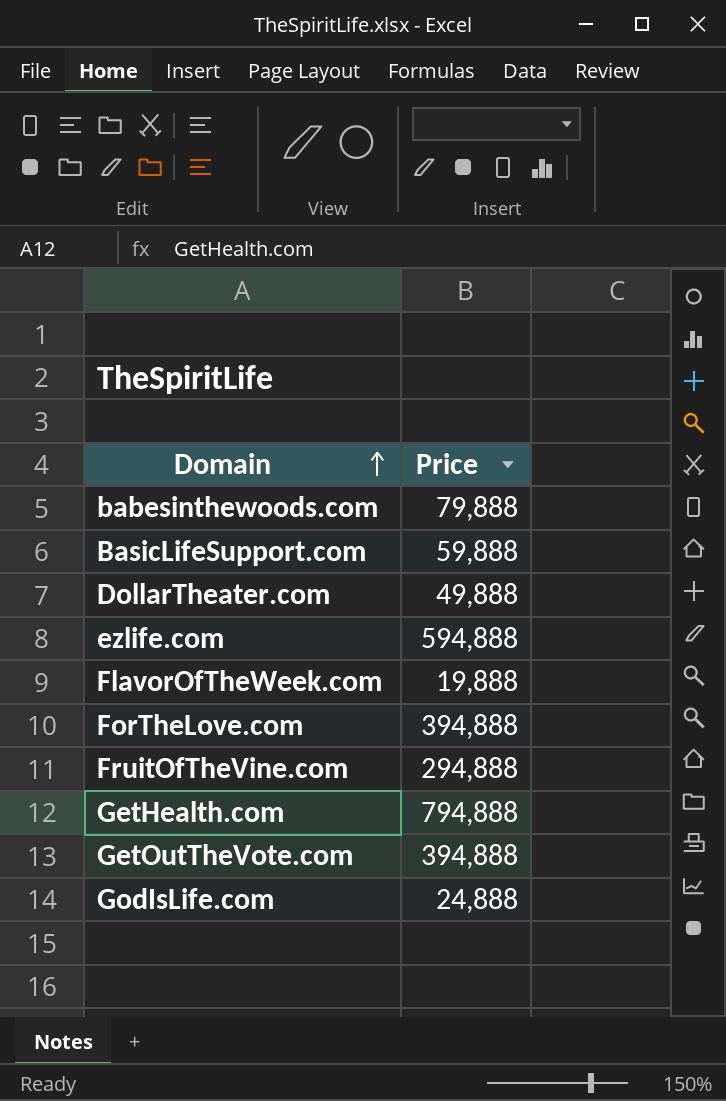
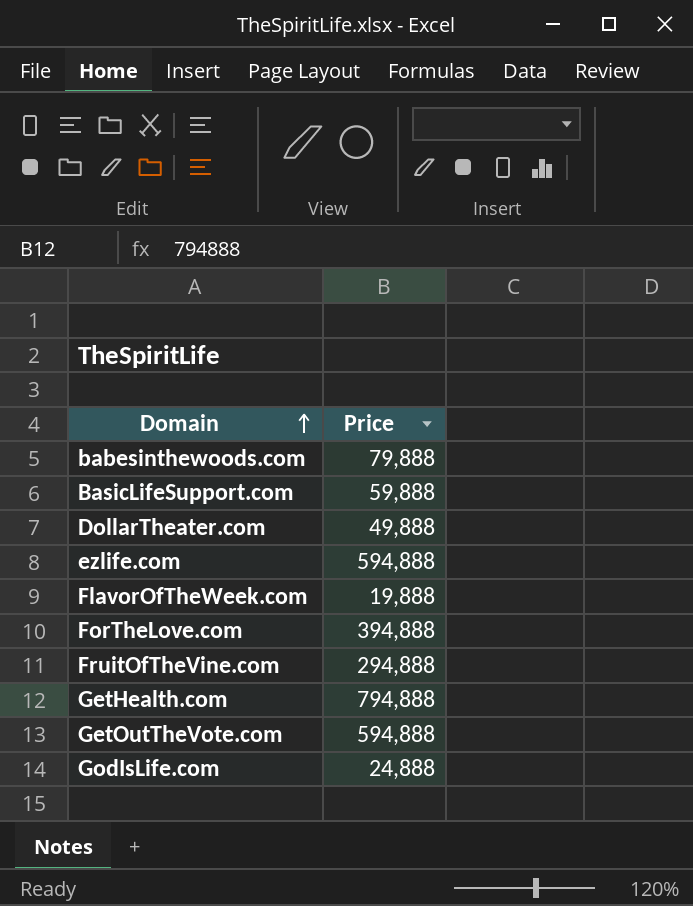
GetOutTheVote.com | Price: 394,888 -> 594,888

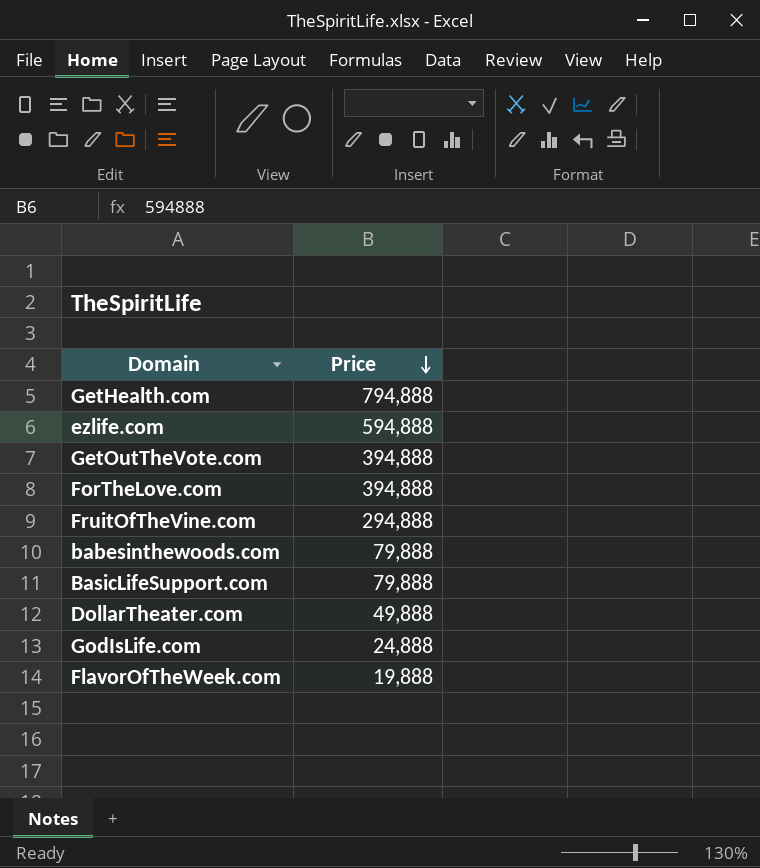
row order: Domain ascending -> Price descending
GetOutTheVote.com | Price: 594,888 -> 394,888
BasicLifeSupport.com | Price: 59,888 -> 79,888

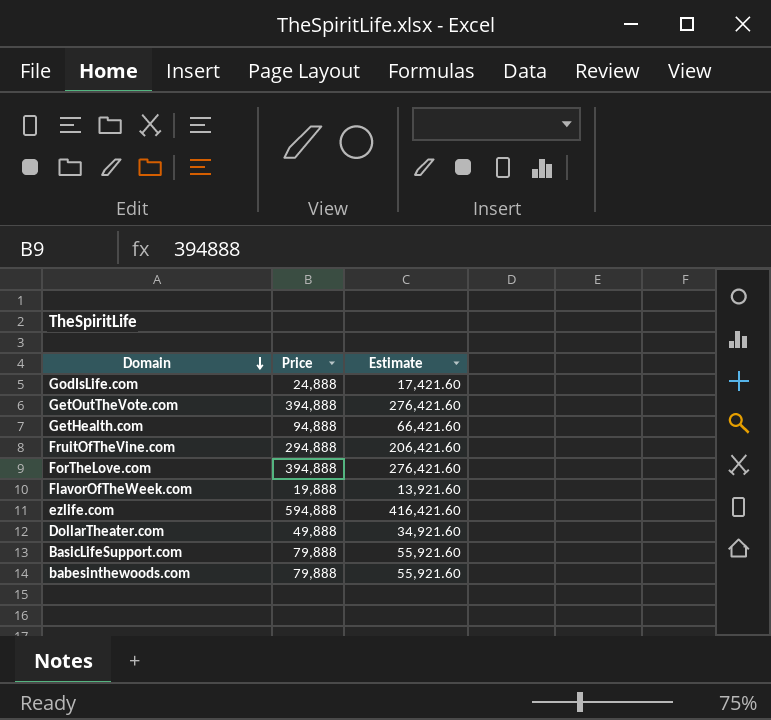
row order: Price descending -> Domain descending
column Estimate | formula: none -> [Price] * 0.7
GetHealth.com | Price: 794,888 -> 94,888

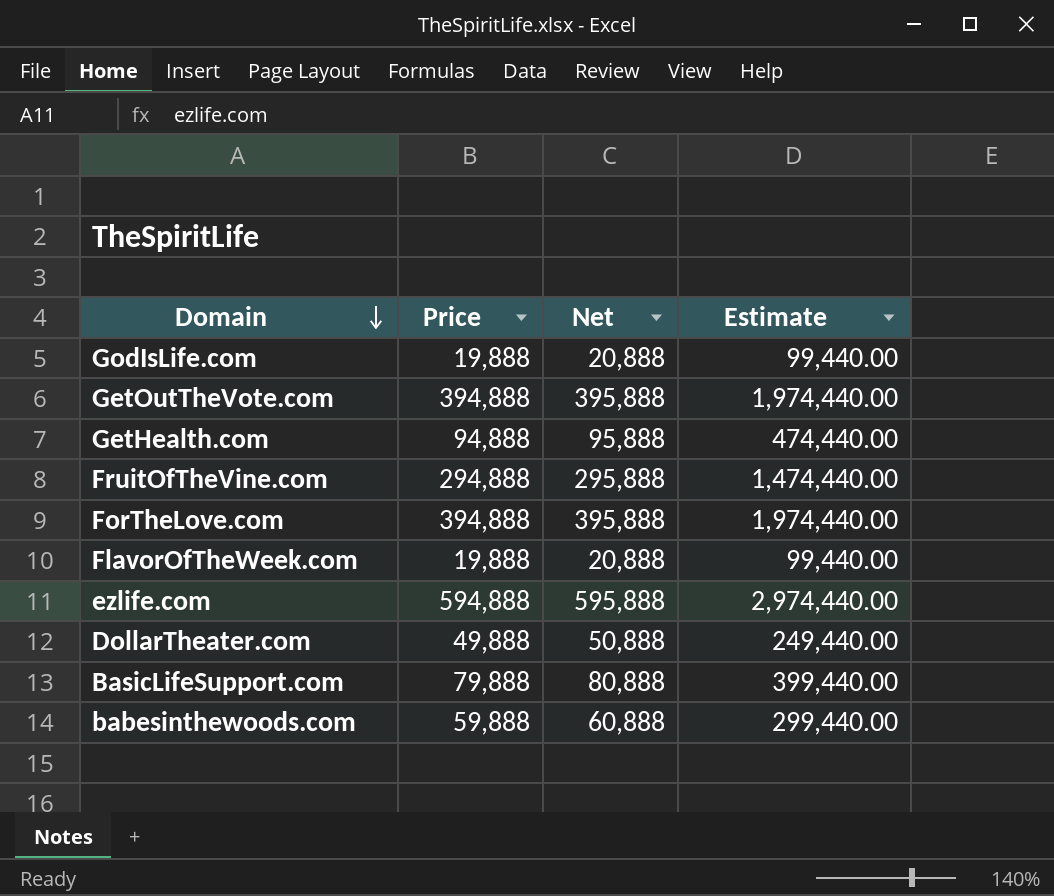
column Net | formula: none -> [Price] + 1000
column Estimate | formula: [Price] * 0.7 -> [Price] * 5
GodIsLife.com | Price: 24,888 -> 19,888
babesinthewoods.com | Price: 79,888 -> 59,888

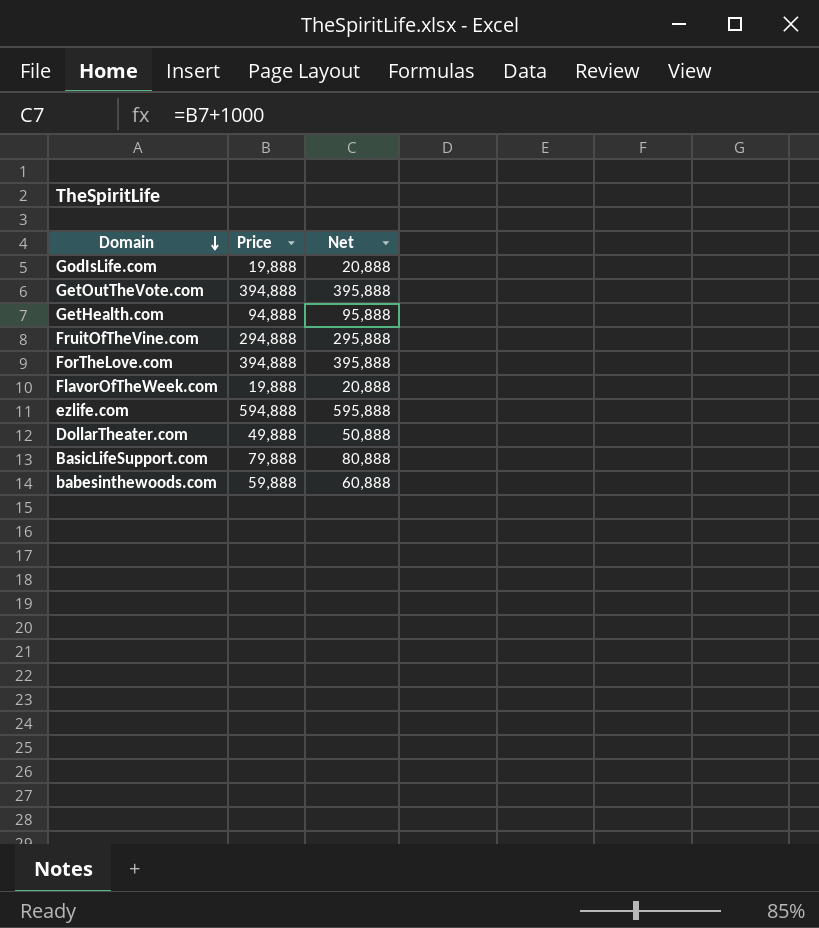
column Estimate | formula: [Price] * 5 -> none

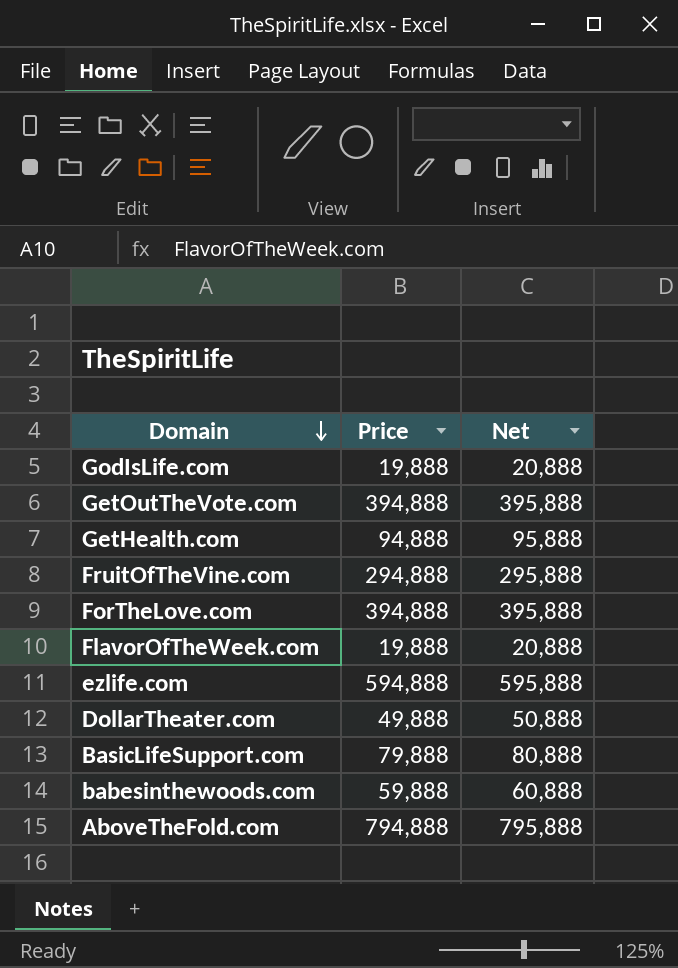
row AboveTheFold.com: none -> 794,888 | 795,888

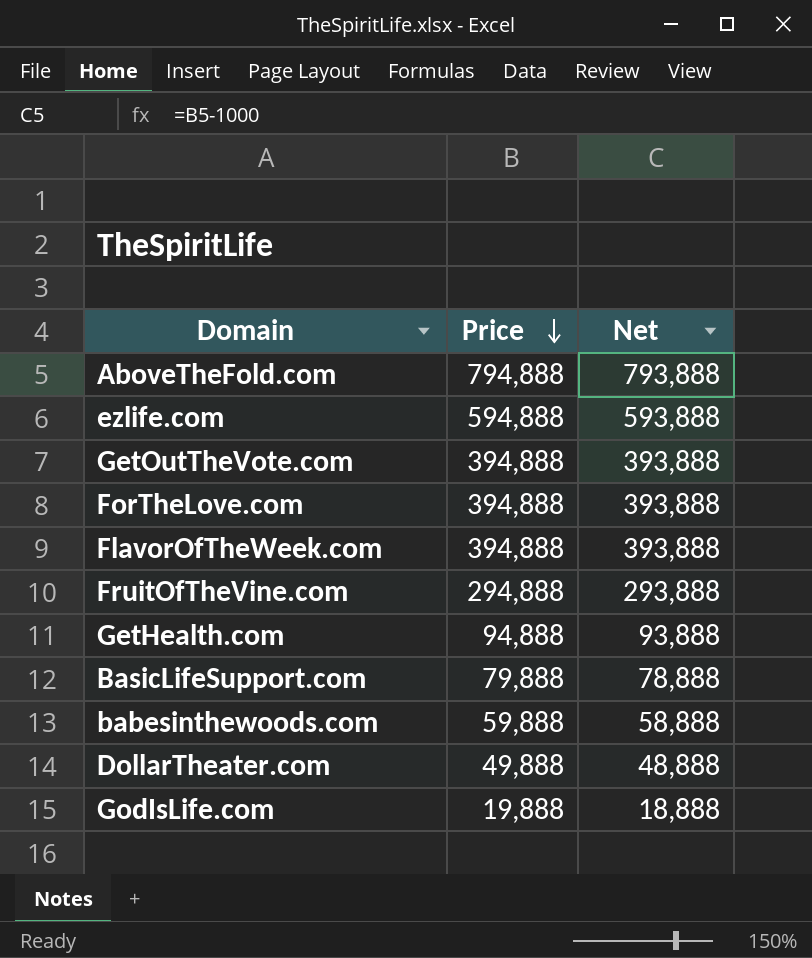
row order: Domain descending -> Price descending
column Net | formula: [Price] + 1000 -> [Price] - 1000
FlavorOfTheWeek.com | Price: 19,888 -> 394,888

